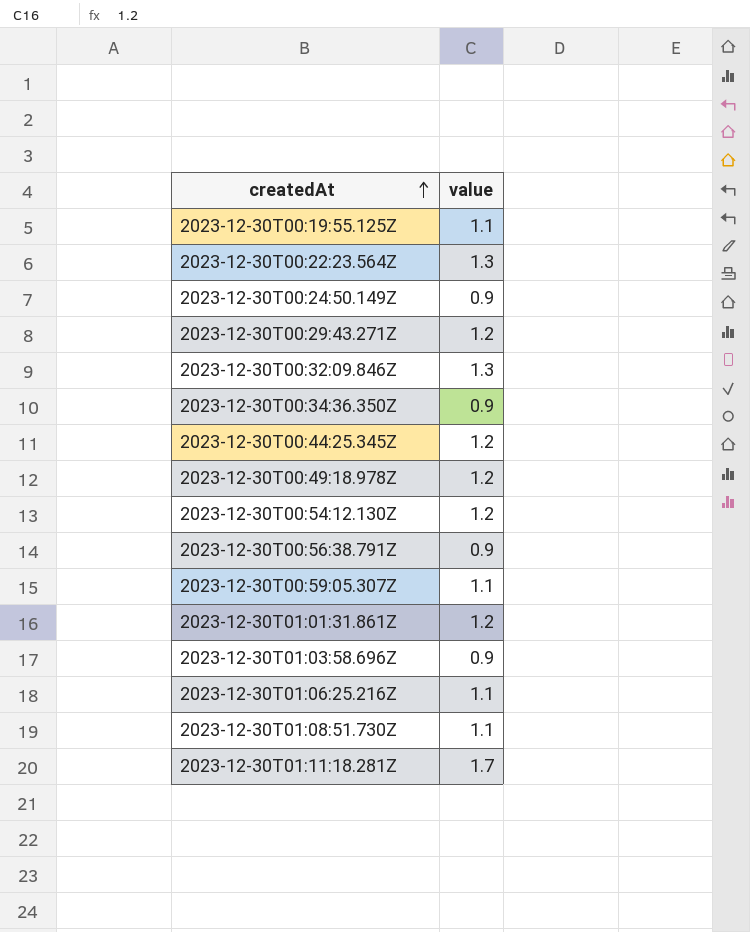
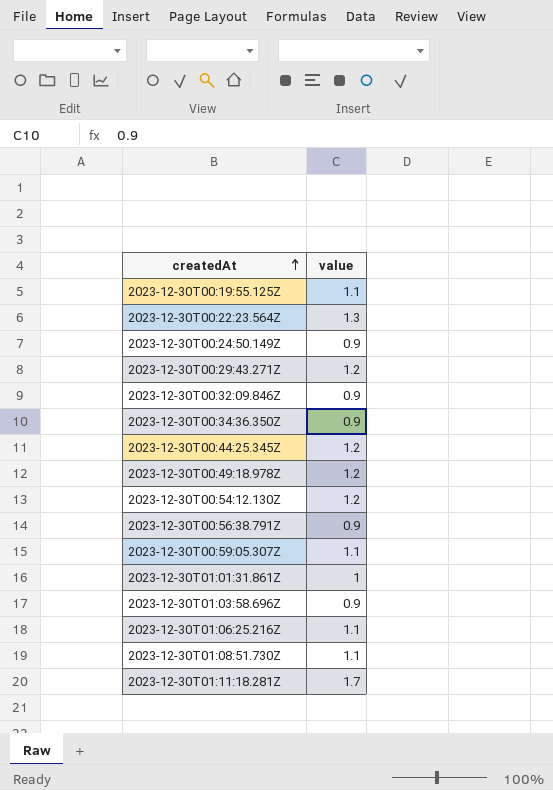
2023-12-30T00:32:09.846Z | value: 1.3 -> 0.9
2023-12-30T01:01:31.861Z | value: 1.2 -> 1

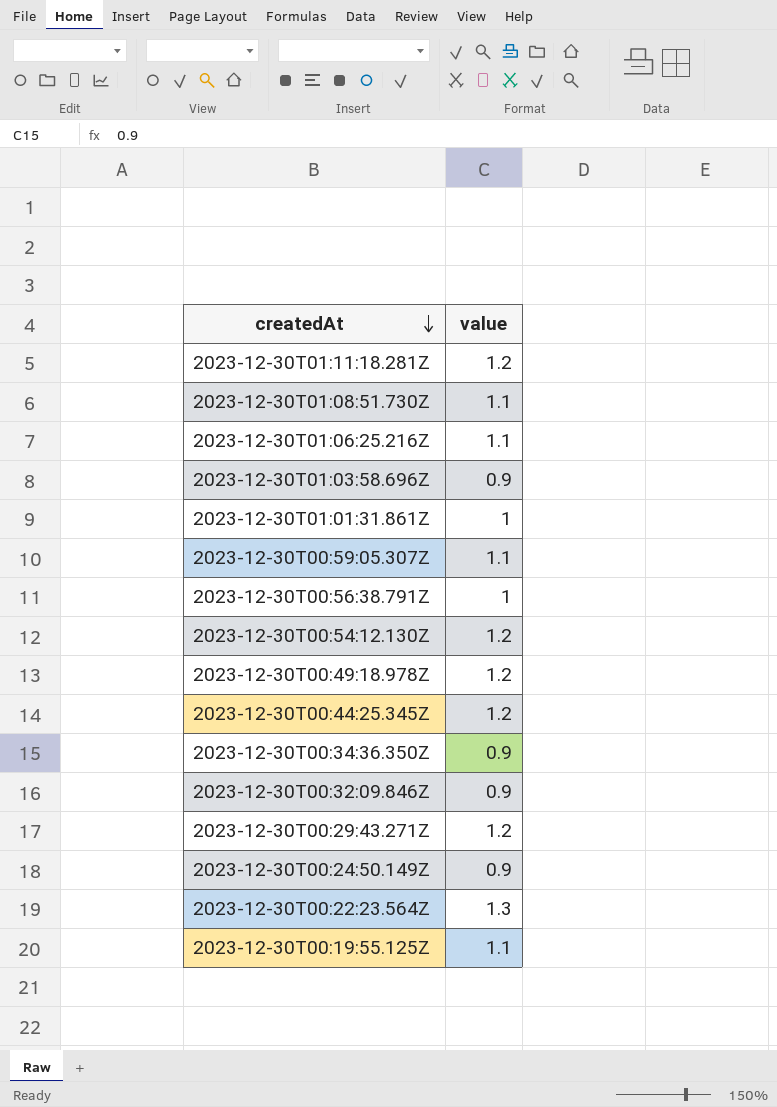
row order: createdAt ascending -> createdAt descending
2023-12-30T01:11:18.281Z | value: 1.7 -> 1.2
2023-12-30T00:56:38.791Z | value: 0.9 -> 1

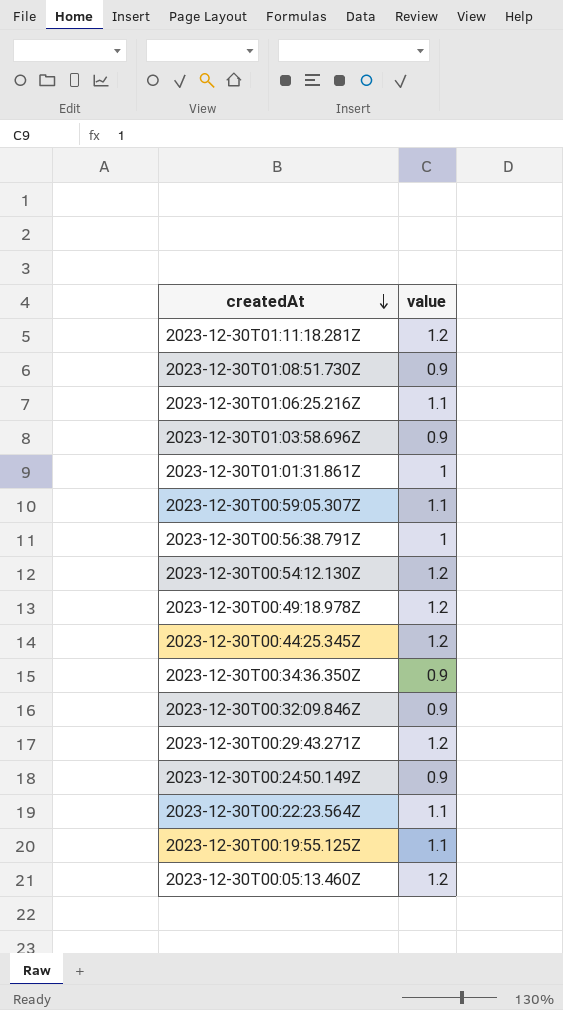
2023-12-30T01:08:51.730Z | value: 1.1 -> 0.9
2023-12-30T00:22:23.564Z | value: 1.3 -> 1.1
row 2023-12-30T00:05:13.460Z: none -> 1.2

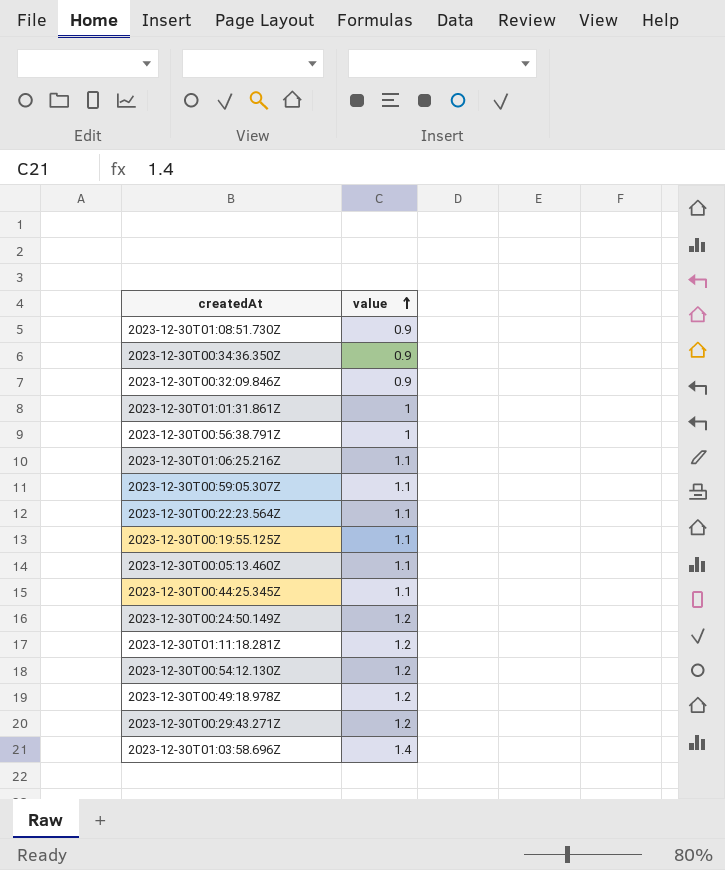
row order: createdAt descending -> value ascending
2023-12-30T00:05:13.460Z | value: 1.2 -> 1.1
2023-12-30T00:44:25.345Z | value: 1.2 -> 1.1
2023-12-30T00:24:50.149Z | value: 0.9 -> 1.2
2023-12-30T01:03:58.696Z | value: 0.9 -> 1.4

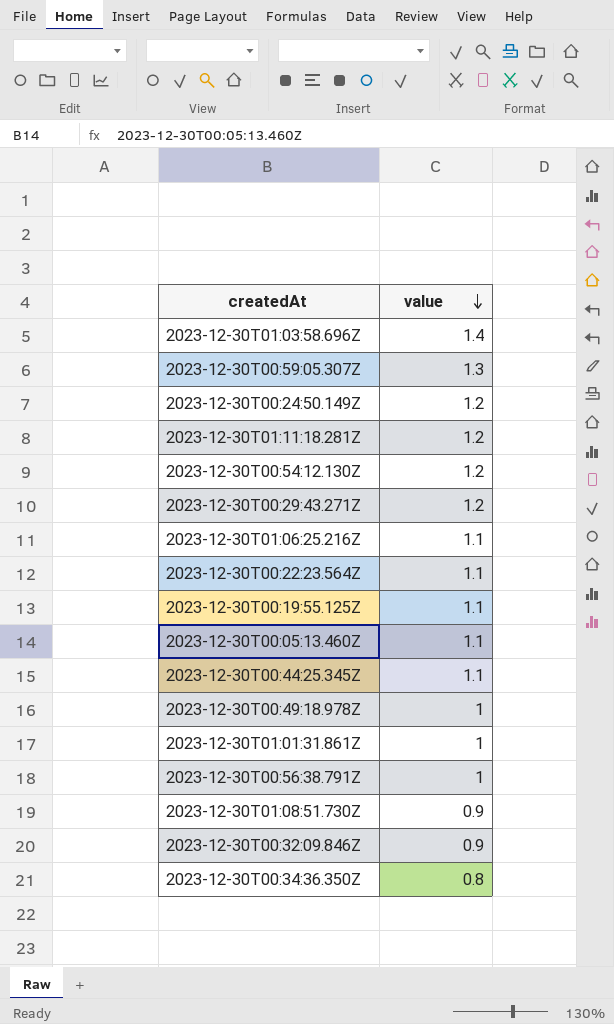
row order: value ascending -> value descending
2023-12-30T00:59:05.307Z | value: 1.1 -> 1.3
2023-12-30T00:49:18.978Z | value: 1.2 -> 1
2023-12-30T00:34:36.350Z | value: 0.9 -> 0.8

